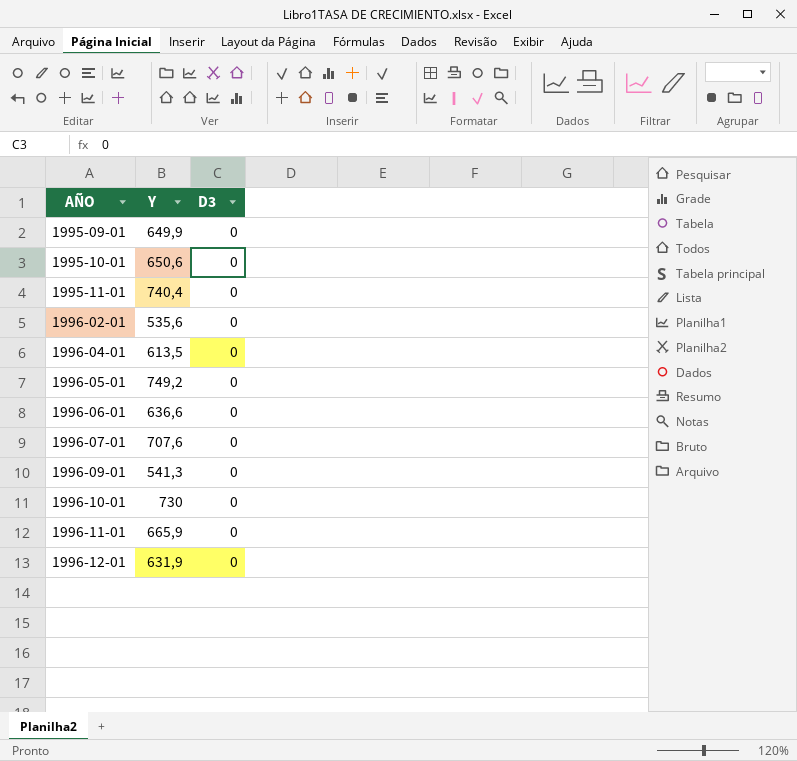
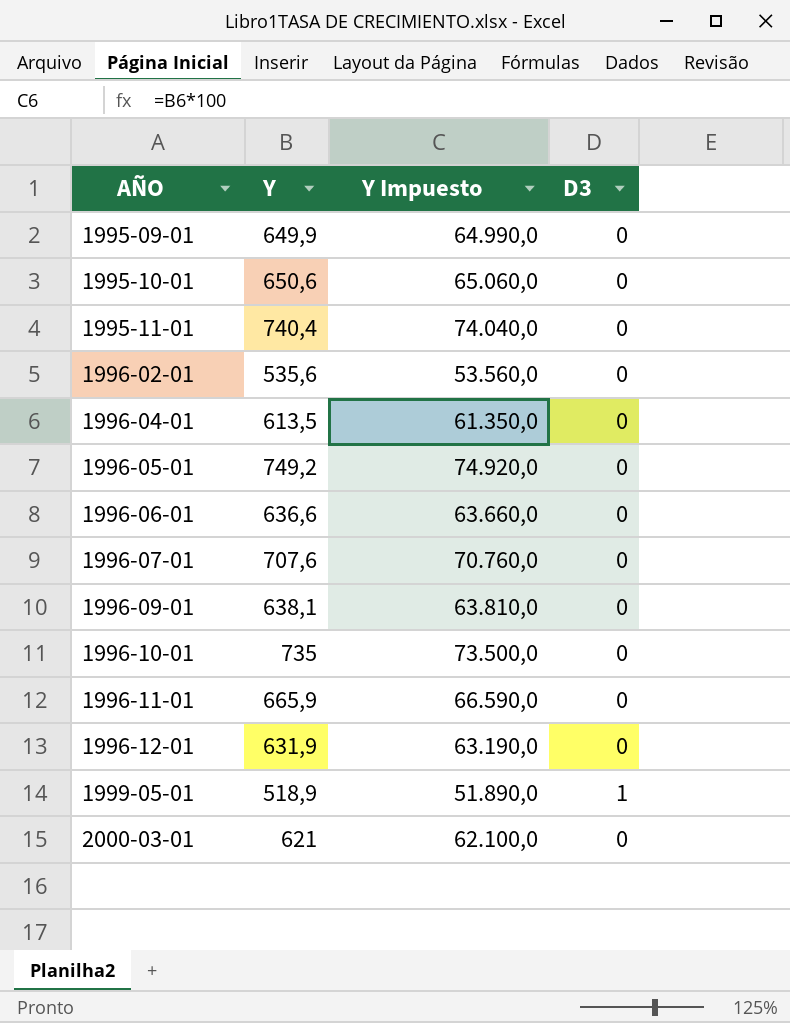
column Y Impuesto | formula: none -> [Y] * 100
1996-09-01 | Y: 541,3 -> 638,1
1996-10-01 | Y: 730 -> 735
row 1999-05-01: none -> 518,9 | 51.890,0 | 1
row 2000-03-01: none -> 621 | 62.100,0 | 0

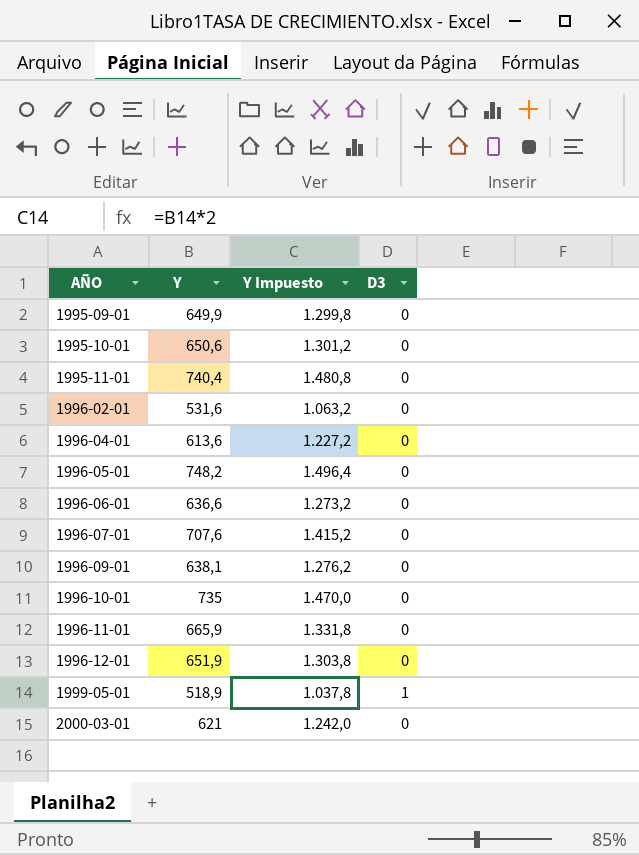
column Y Impuesto | formula: [Y] * 100 -> [Y] * 2
1996-02-01 | Y: 535,6 -> 531,6
1996-04-01 | Y: 613,5 -> 613,6
1996-05-01 | Y: 749,2 -> 748,2
1996-12-01 | Y: 631,9 -> 651,9

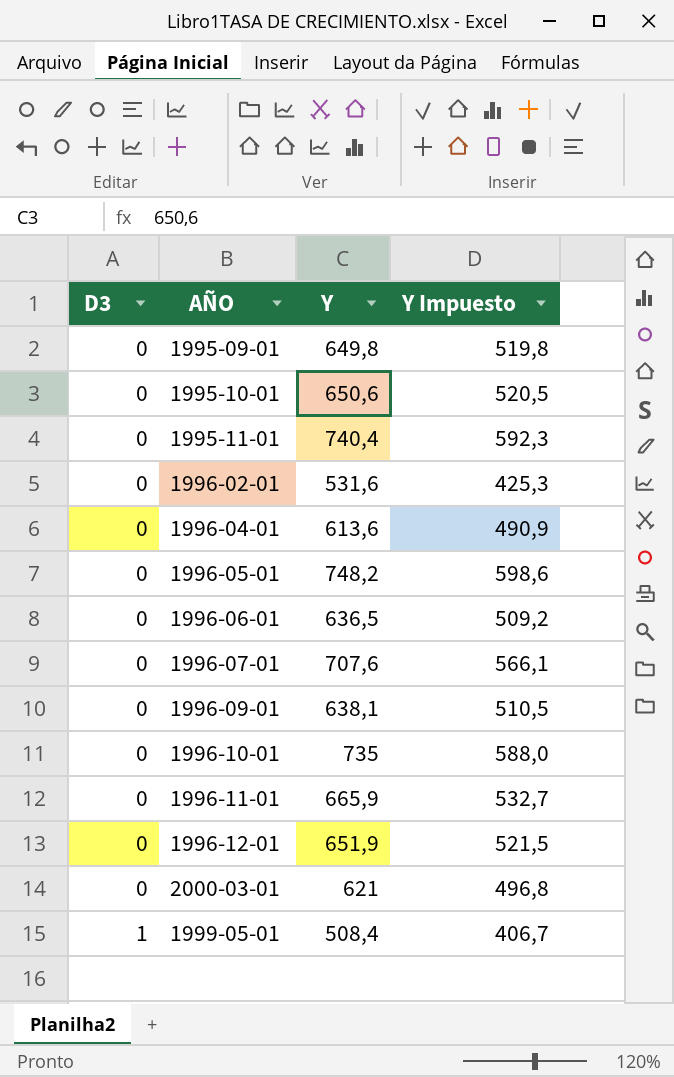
row order: AÑO ascending -> D3 ascending
column D3 | position: 4 -> 1
column Y Impuesto | formula: [Y] * 2 -> [Y] * 0,8
1995-09-01 | Y: 649,9 -> 649,8
1996-06-01 | Y: 636,6 -> 636,5
1999-05-01 | Y: 518,9 -> 508,4

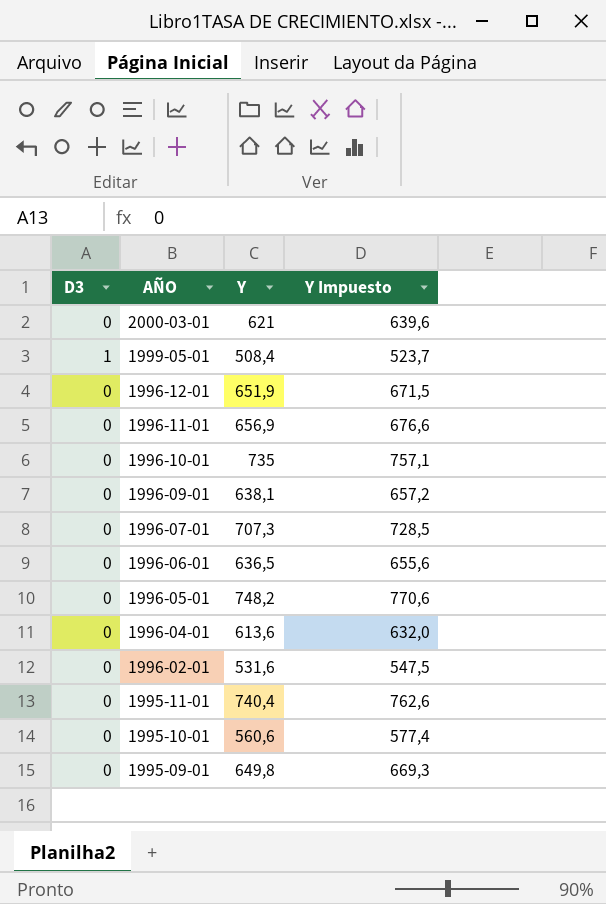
row order: D3 ascending -> AÑO descending
column Y Impuesto | formula: [Y] * 0,8 -> [Y] * 1,03
1996-11-01 | Y: 665,9 -> 656,9
1996-07-01 | Y: 707,6 -> 707,3
1995-10-01 | Y: 650,6 -> 560,6

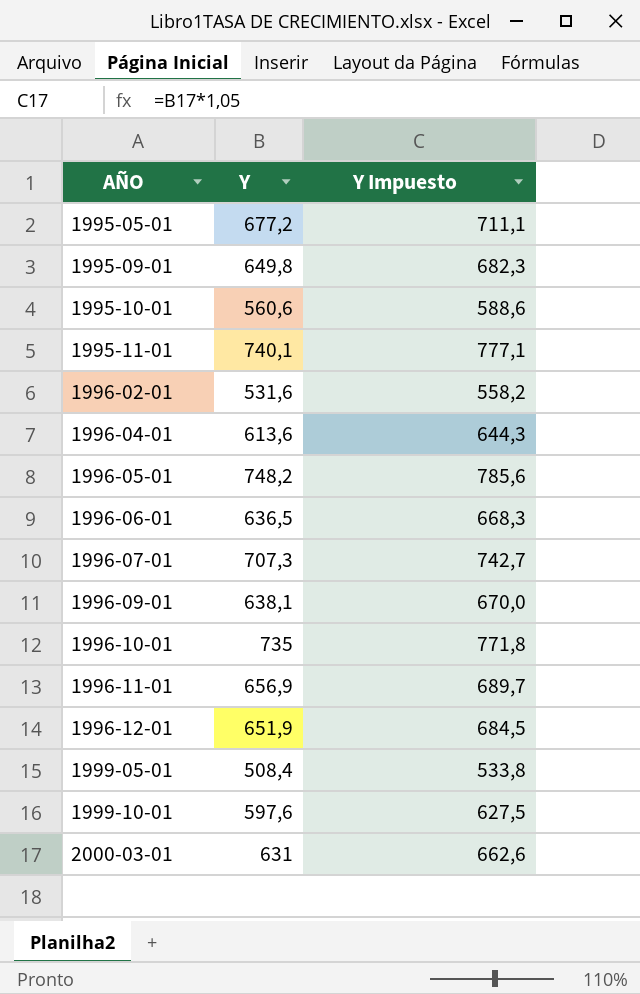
row order: AÑO descending -> AÑO ascending
column D3 | position: 1 -> none
column Y Impuesto | formula: [Y] * 1,03 -> [Y] * 1,05
row 1995-05-01: none -> 677,2 | 711,1
1995-11-01 | Y: 740,4 -> 740,1
row 1999-10-01: none -> 597,6 | 627,5
2000-03-01 | Y: 621 -> 631

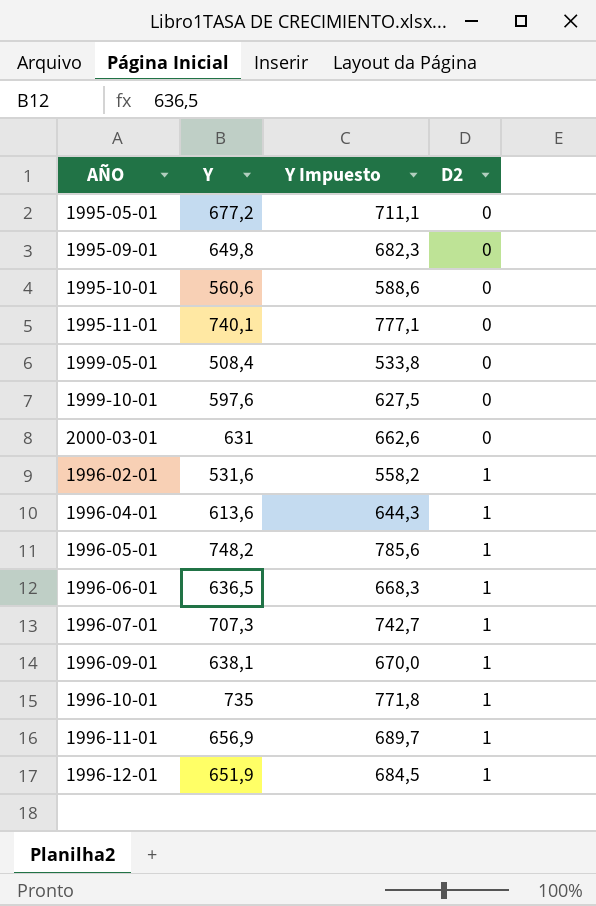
row order: AÑO ascending -> D2 ascending
column D2 | position: none -> 4

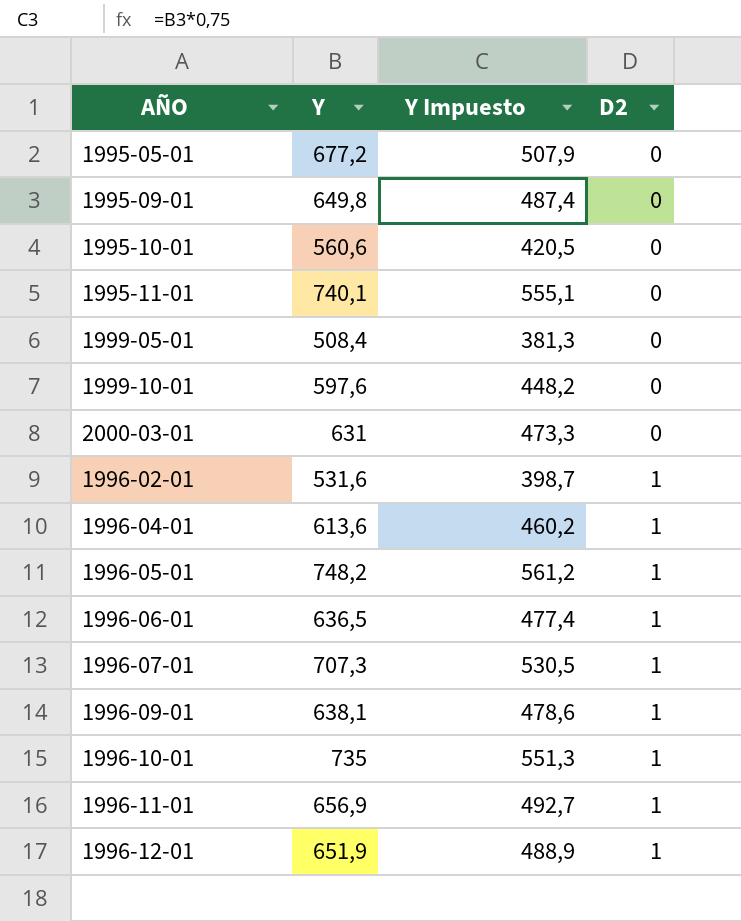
column Y Impuesto | formula: [Y] * 1,05 -> [Y] * 0,75

